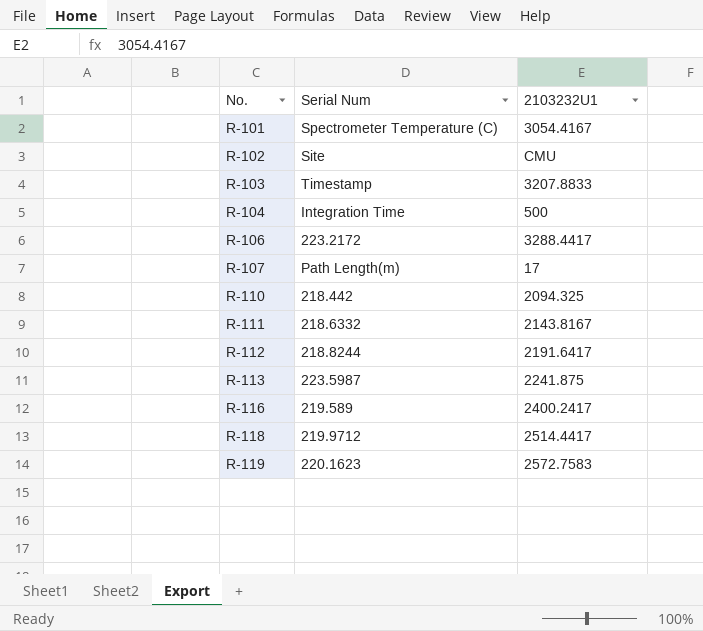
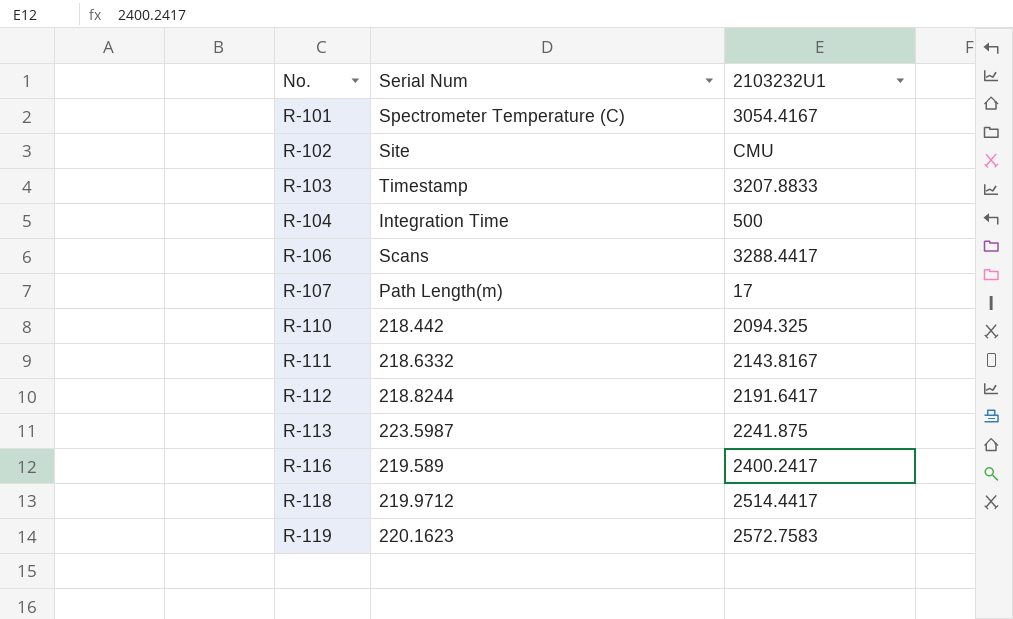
R-106 | Serial Num: 223.2172 -> Scans

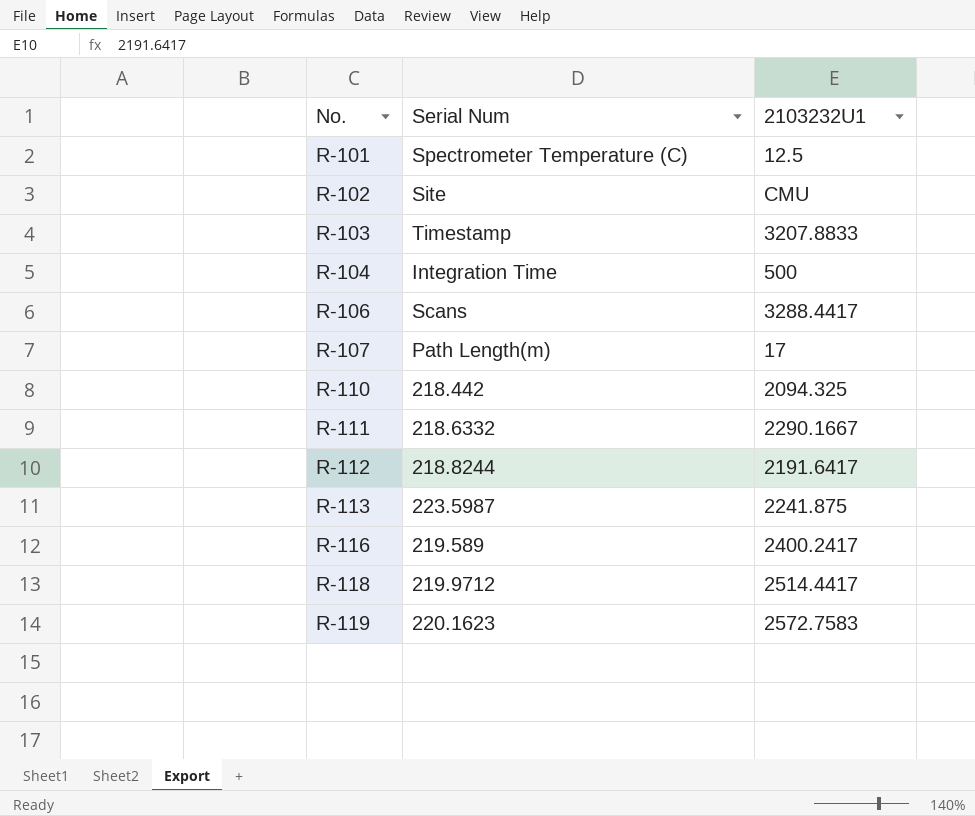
R-101 | 2103232U1: 3054.4167 -> 12.5
R-111 | 2103232U1: 2143.8167 -> 2290.1667

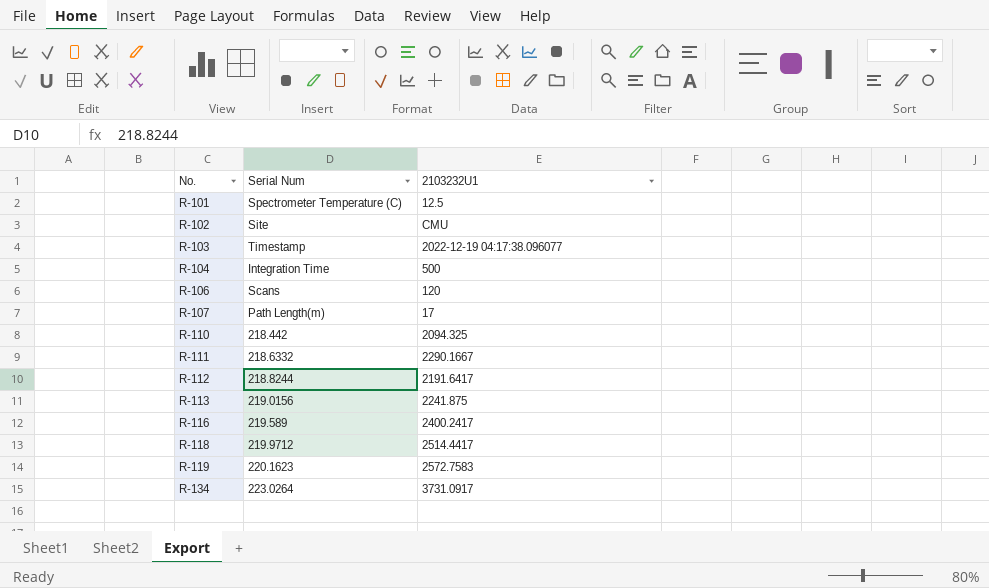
R-103 | 2103232U1: 3207.8833 -> 2022-12-19 04:17:38.096077
R-106 | 2103232U1: 3288.4417 -> 120
R-113 | Serial Num: 223.5987 -> 219.0156
row R-134: none -> 223.0264 | 3731.0917

